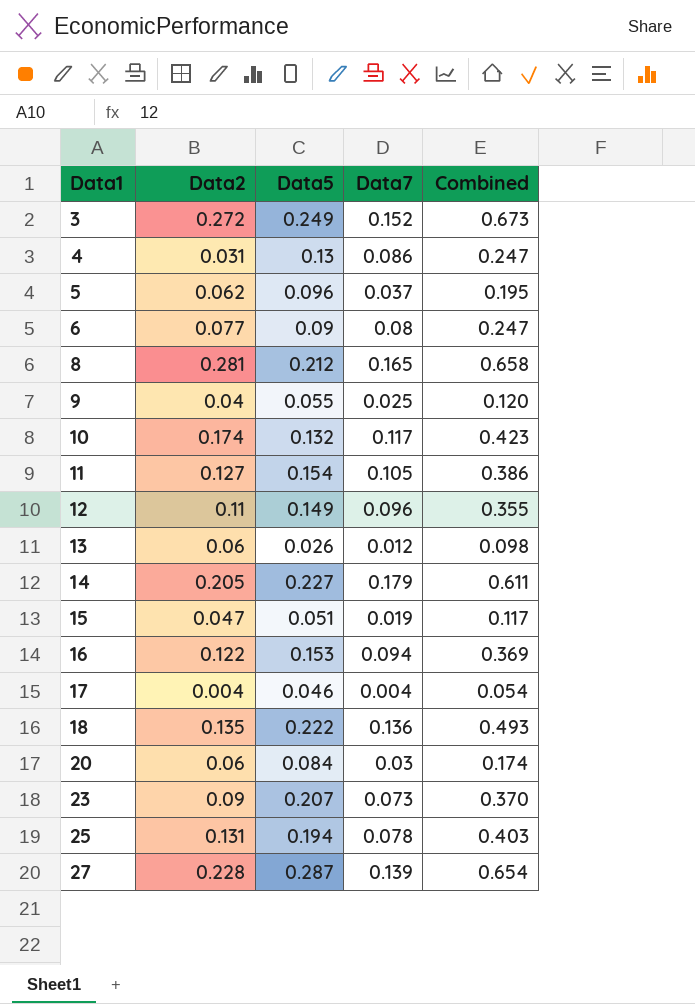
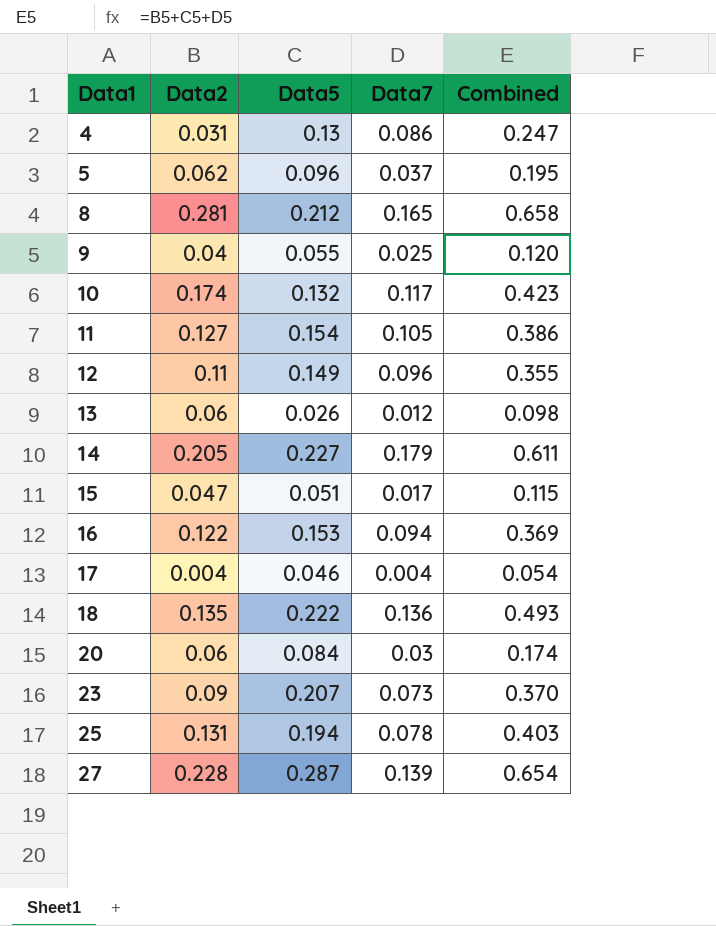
row 3: 0.272 | 0.249 | 0.152 | 0.673 -> none
row 6: 0.077 | 0.09 | 0.08 | 0.247 -> none
15 | Data7: 0.019 -> 0.017
15 | Combined: 0.117 -> 0.115

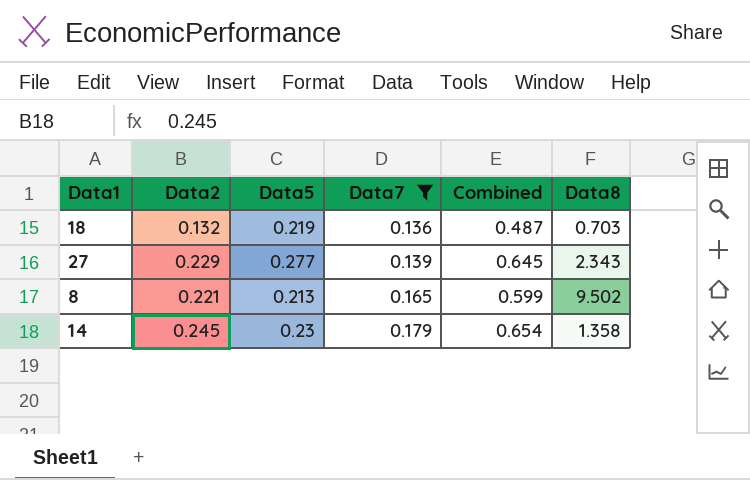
filter: none -> Data7 >= 0.136
row order: Data1 ascending -> Data7 ascending
column Data8 | position: none -> 6
18 | Data2: 0.135 -> 0.132
18 | Data5: 0.222 -> 0.219
18 | Combined: 0.493 -> 0.487
27 | Data2: 0.228 -> 0.229
27 | Data5: 0.287 -> 0.277
27 | Combined: 0.654 -> 0.645
8 | Data2: 0.281 -> 0.221
8 | Data5: 0.212 -> 0.213
8 | Combined: 0.658 -> 0.599
14 | Data2: 0.205 -> 0.245
14 | Data5: 0.227 -> 0.23
14 | Combined: 0.611 -> 0.654

